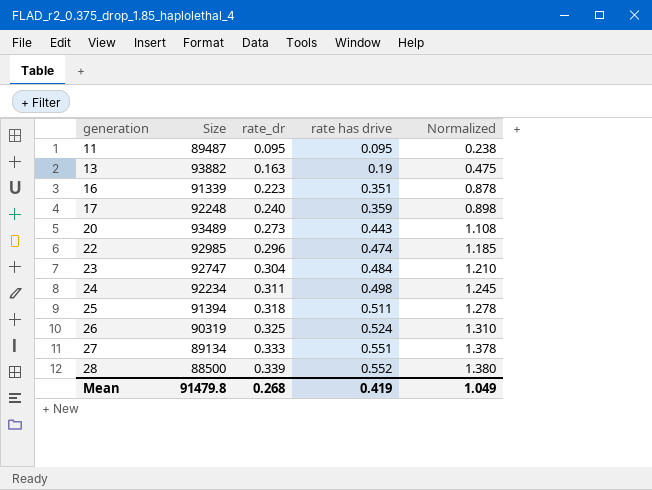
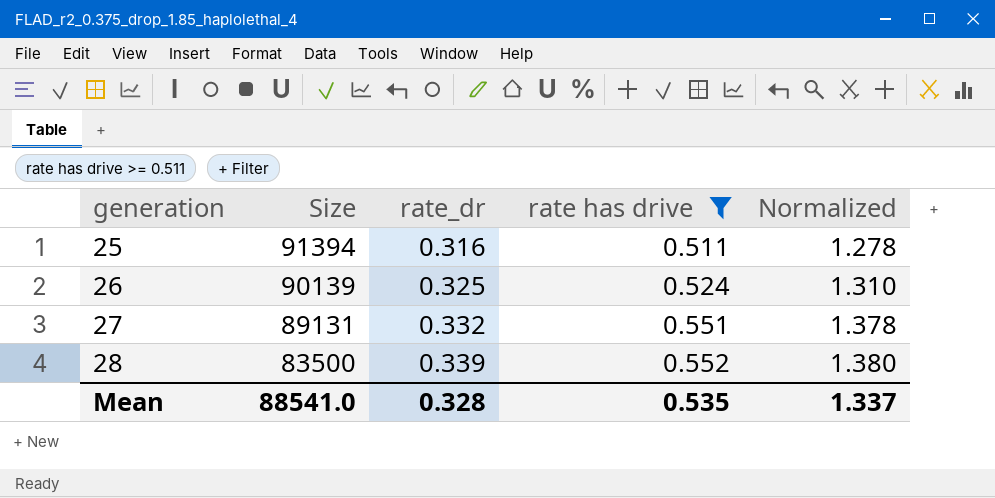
filter: none -> rate has drive >= 0.511
25 | rate_dr: 0.318 -> 0.316
26 | Size: 90319 -> 90139
27 | Size: 89134 -> 89131
27 | rate_dr: 0.333 -> 0.332
28 | Size: 88500 -> 83500
Mean | Size: 91479.8 -> 88541.0
Mean | rate_dr: 0.268 -> 0.328
Mean | rate has drive: 0.419 -> 0.535
Mean | Normalized: 1.049 -> 1.337

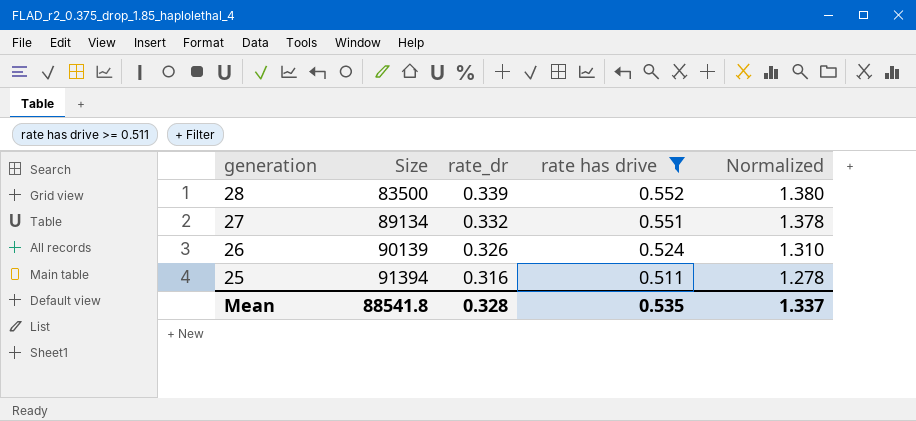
row order: generation ascending -> generation descending
27 | Size: 89131 -> 89134
26 | rate_dr: 0.325 -> 0.326
Mean | Size: 88541.0 -> 88541.8

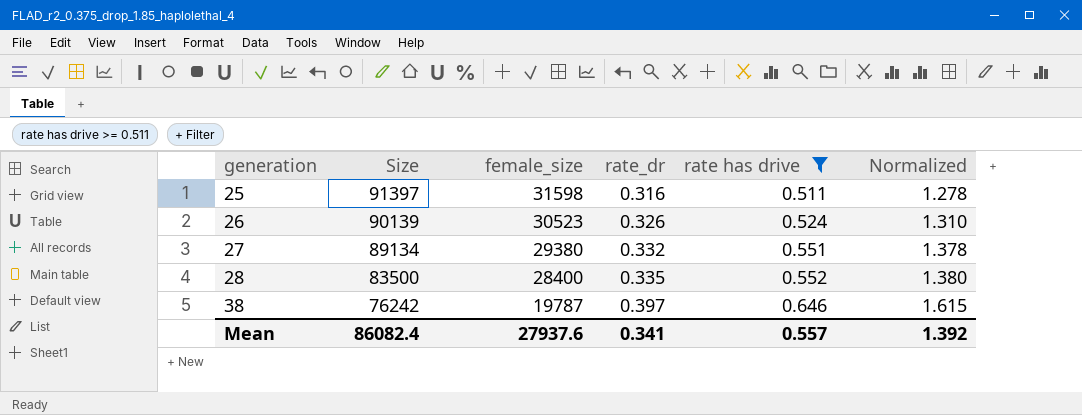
row order: generation descending -> generation ascending
column female_size | position: none -> 3
25 | Size: 91394 -> 91397
28 | rate_dr: 0.339 -> 0.335
row 38: none -> 76242 | 19787 | 0.397 | 0.646 | 1.615
Mean | Size: 88541.8 -> 86082.4
Mean | rate_dr: 0.328 -> 0.341
Mean | rate has drive: 0.535 -> 0.557
Mean | Normalized: 1.337 -> 1.392

